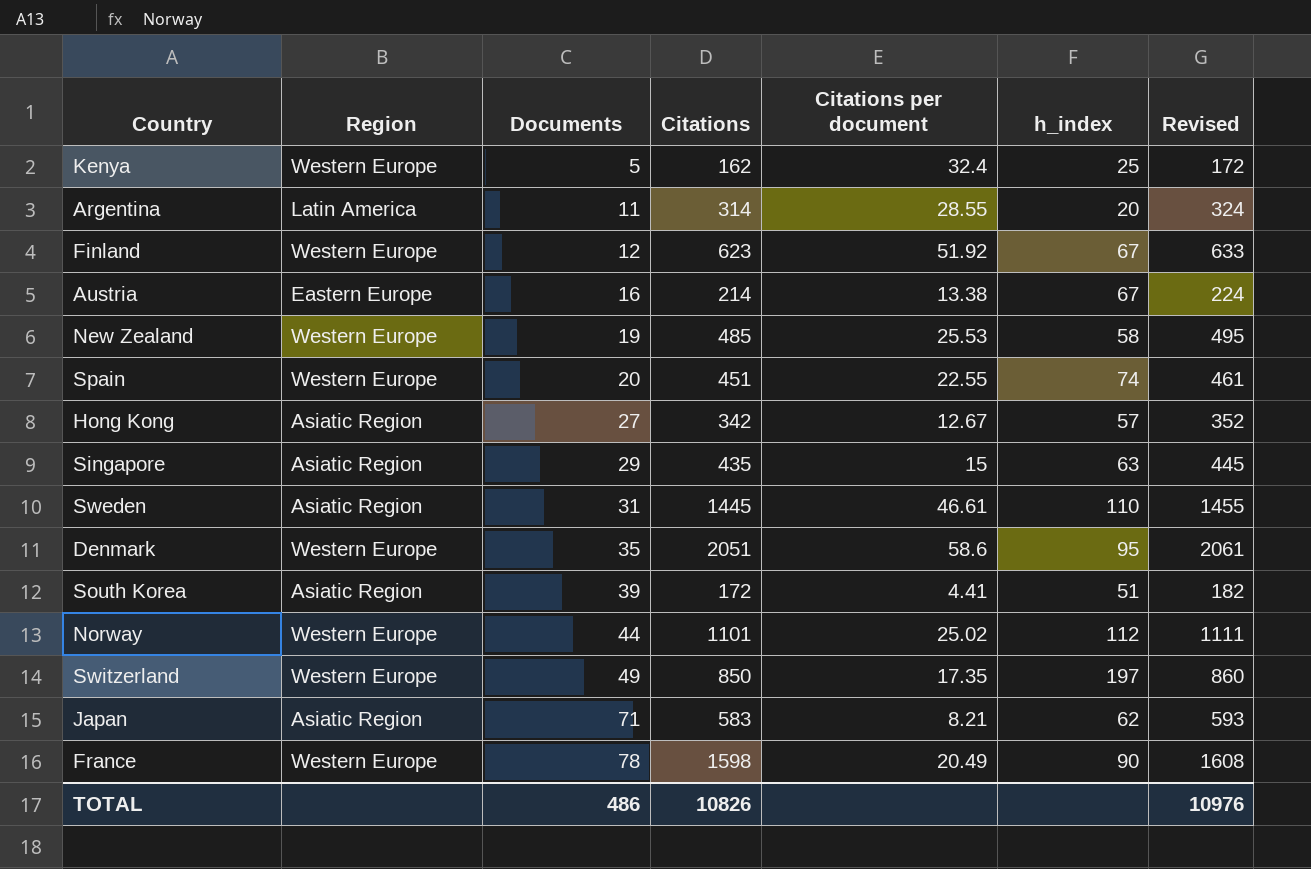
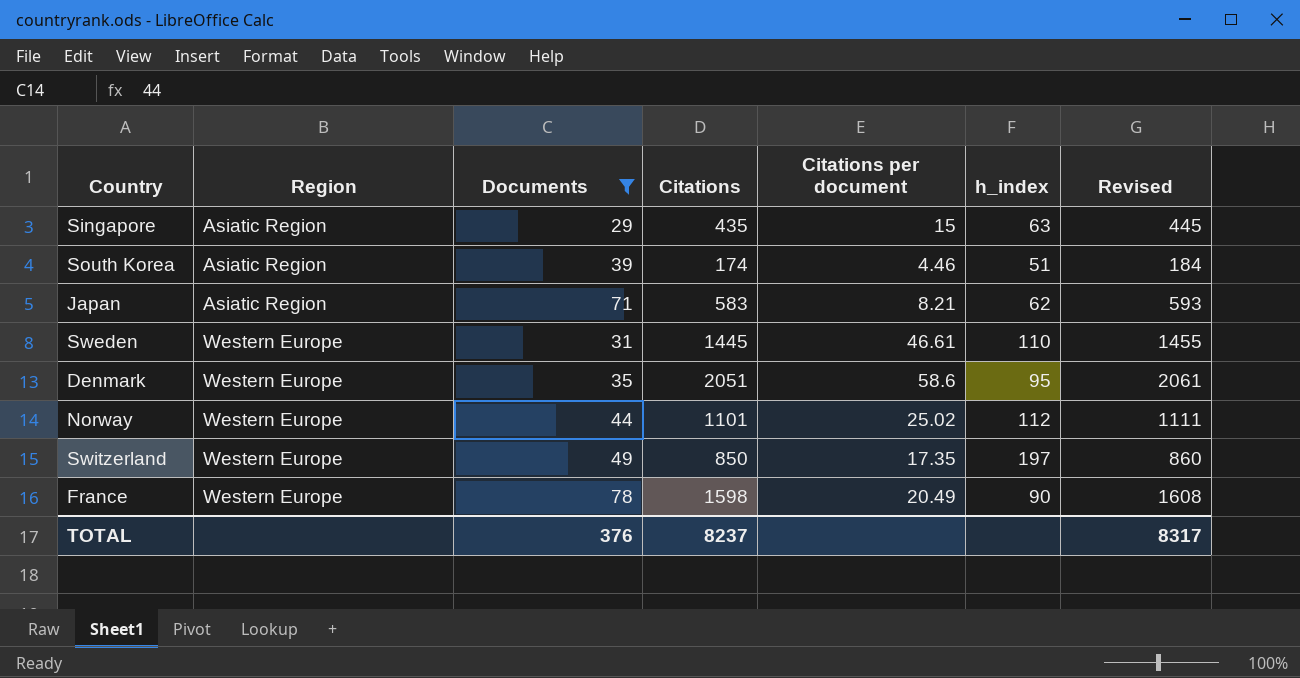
filter: none -> Documents >= 29
row order: Documents ascending -> Region ascending
South Korea | Citations: 172 -> 174
South Korea | Citations per document: 4.41 -> 4.46
South Korea | Revised: 182 -> 184
Sweden | Region: Asiatic Region -> Western Europe
TOTAL | Documents: 486 -> 376
TOTAL | Citations: 10826 -> 8237
TOTAL | Revised: 10976 -> 8317

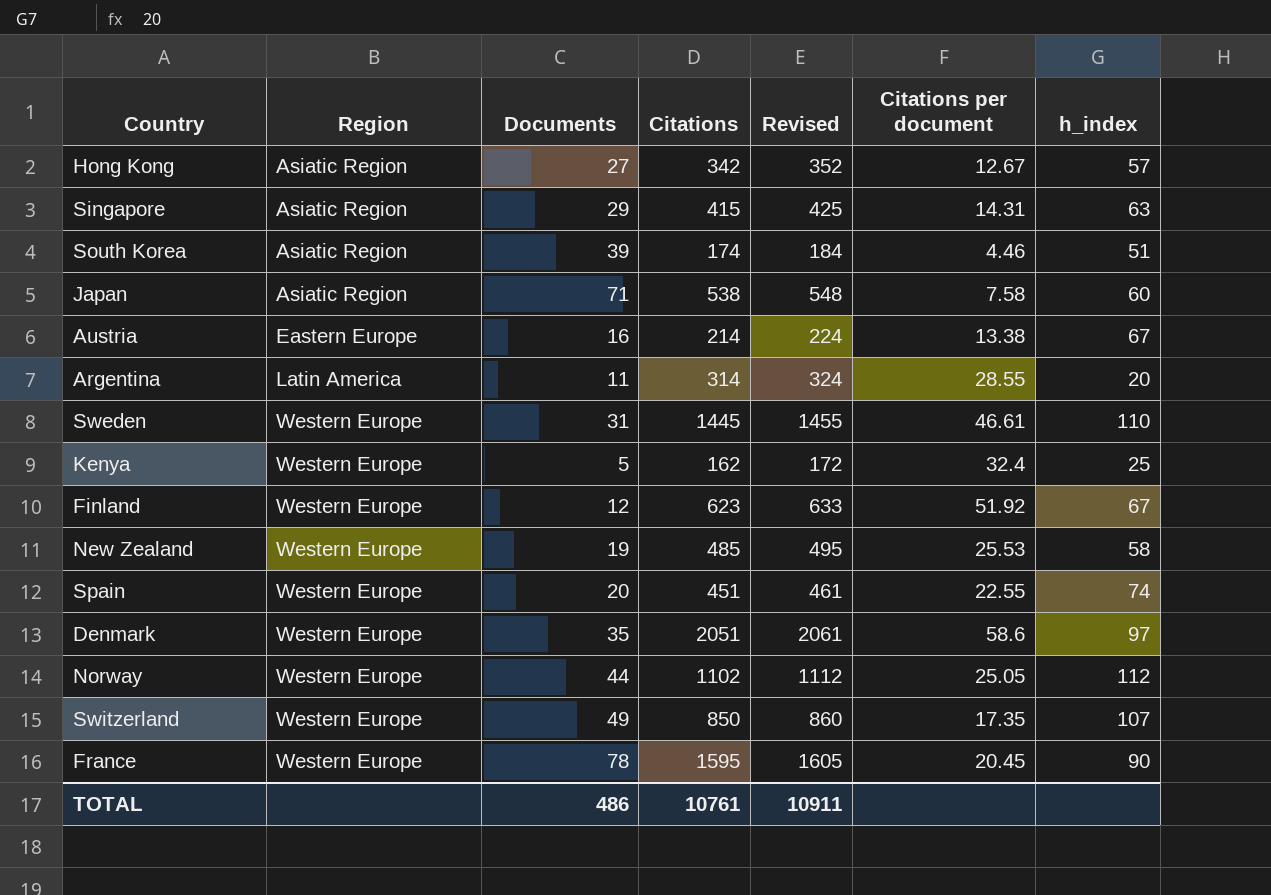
filter: Documents >= 29 -> none
column Revised | position: 7 -> 5
Singapore | Citations: 435 -> 415
Singapore | Revised: 445 -> 425
Singapore | Citations per document: 15 -> 14.31
Japan | Citations: 583 -> 538
Japan | Revised: 593 -> 548
Japan | Citations per document: 8.21 -> 7.58
Japan | h_index: 62 -> 60
Denmark | h_index: 95 -> 97
Norway | Citations: 1101 -> 1102
Norway | Revised: 1111 -> 1112
Norway | Citations per document: 25.02 -> 25.05
Switzerland | h_index: 197 -> 107
France | Citations: 1598 -> 1595
France | Revised: 1608 -> 1605
France | Citations per document: 20.49 -> 20.45
TOTAL | Documents: 376 -> 486
TOTAL | Citations: 8237 -> 10761
TOTAL | Revised: 8317 -> 10911

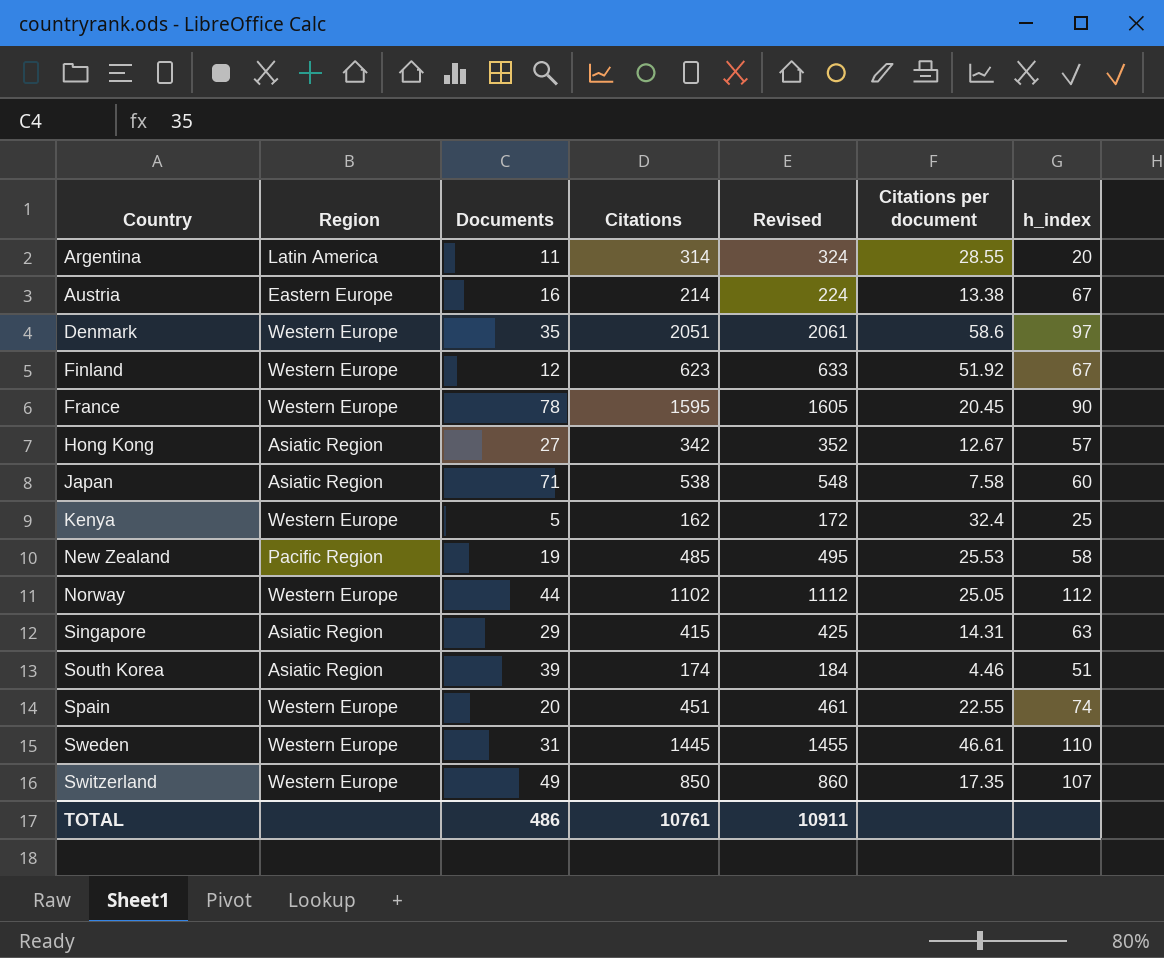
row order: Region ascending -> Country ascending
New Zealand | Region: Western Europe -> Pacific Region

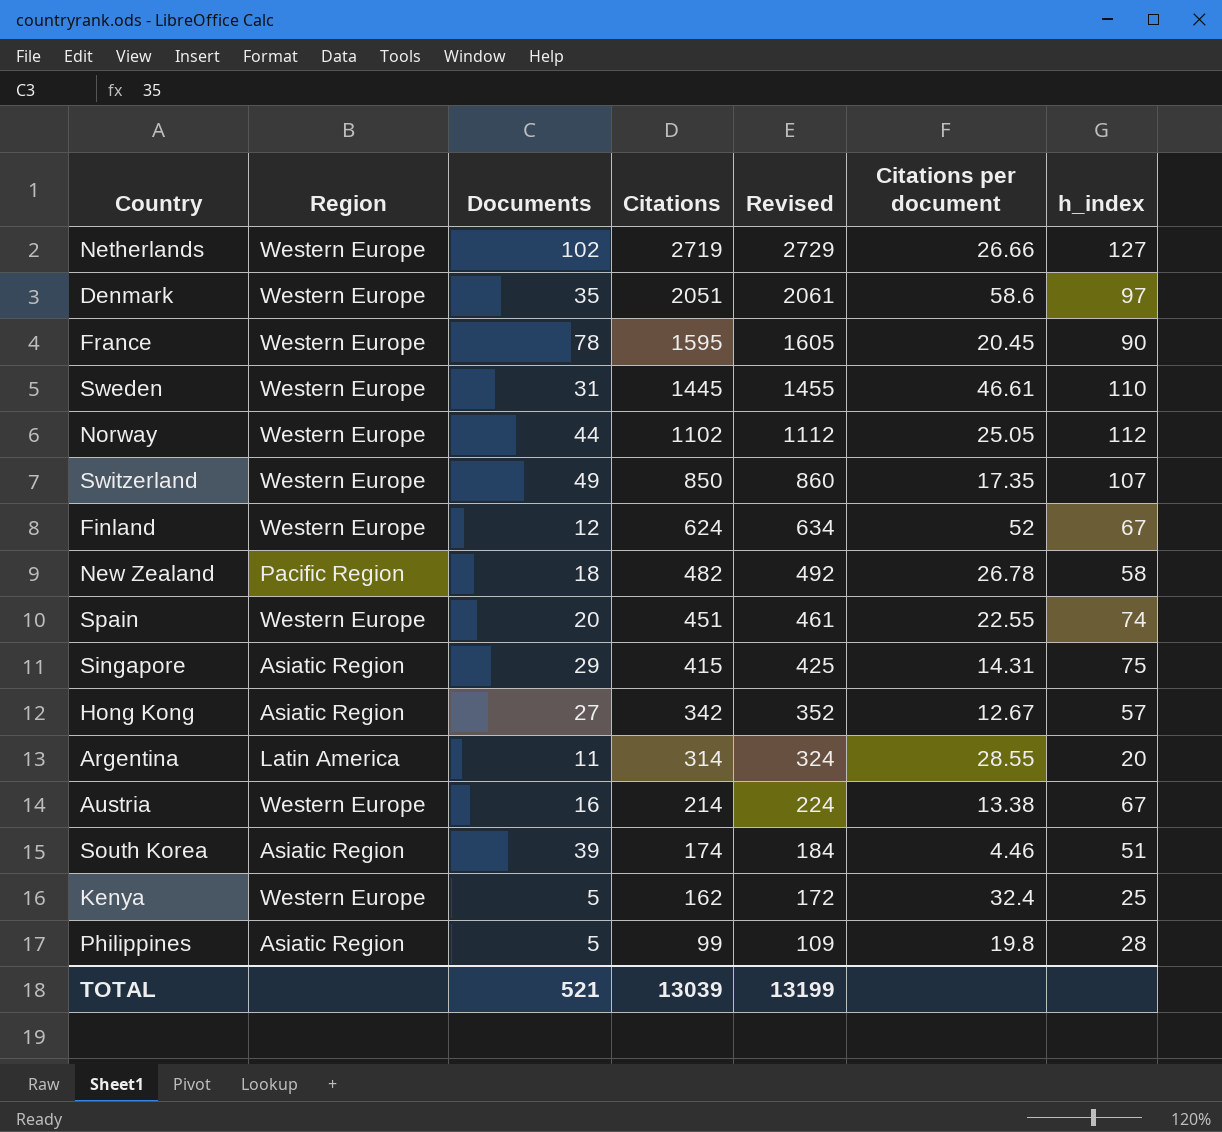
row order: Country ascending -> Citations descending
row Japan: Asiatic Region | 71 | 538 | 548 | 7.58 | 60 -> none
row Netherlands: none -> Western Europe | 102 | 2719 | 2729 | 26.66 | 127
Finland | Citations: 623 -> 624
Finland | Revised: 633 -> 634
Finland | Citations per document: 51.92 -> 52
New Zealand | Documents: 19 -> 18
New Zealand | Citations: 485 -> 482
New Zealand | Revised: 495 -> 492
New Zealand | Citations per document: 25.53 -> 26.78
Singapore | h_index: 63 -> 75
Austria | Region: Eastern Europe -> Western Europe
row Philippines: none -> Asiatic Region | 5 | 99 | 109 | 19.8 | 28
TOTAL | Documents: 486 -> 521
TOTAL | Citations: 10761 -> 13039
TOTAL | Revised: 10911 -> 13199

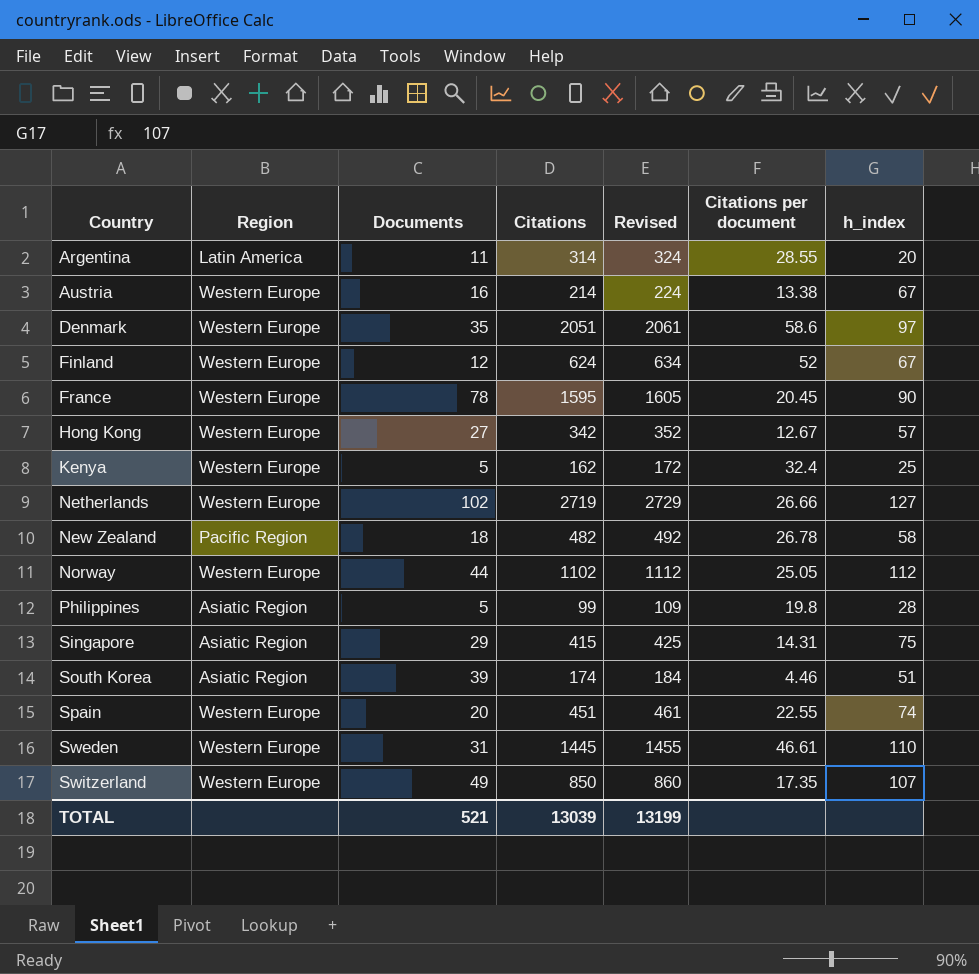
row order: Citations descending -> Country ascending
Hong Kong | Region: Asiatic Region -> Western Europe

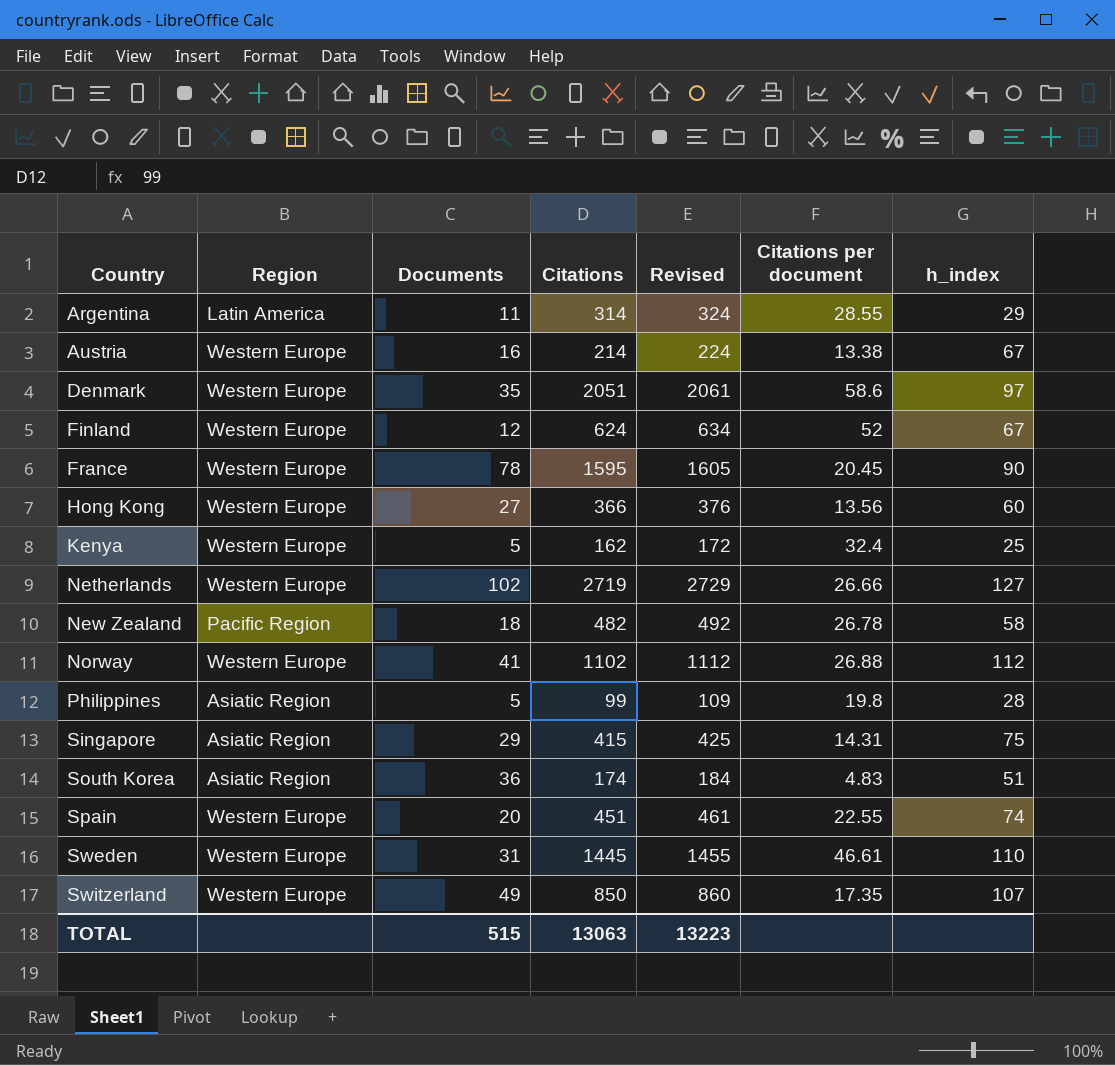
Argentina | h_index: 20 -> 29
Hong Kong | Citations: 342 -> 366
Hong Kong | Revised: 352 -> 376
Hong Kong | Citations per document: 12.67 -> 13.56
Hong Kong | h_index: 57 -> 60
Norway | Documents: 44 -> 41
Norway | Citations per document: 25.05 -> 26.88
South Korea | Documents: 39 -> 36
South Korea | Citations per document: 4.46 -> 4.83
TOTAL | Documents: 521 -> 515
TOTAL | Citations: 13039 -> 13063
TOTAL | Revised: 13199 -> 13223

